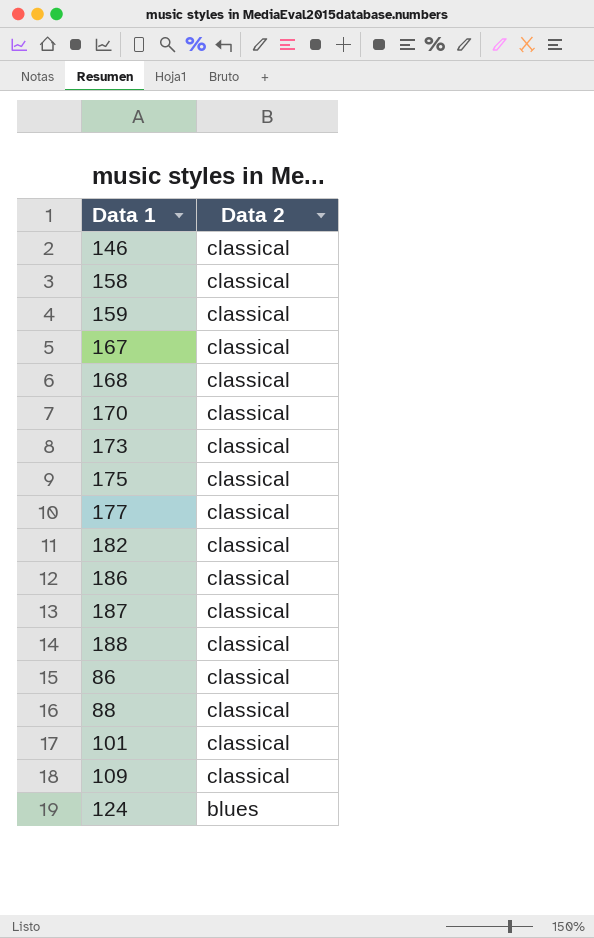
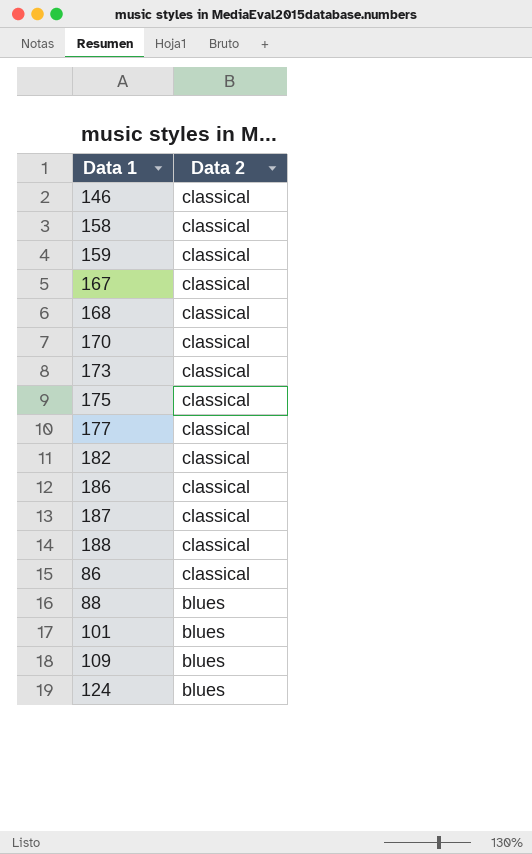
88 | Data 2: classical -> blues
101 | Data 2: classical -> blues
109 | Data 2: classical -> blues

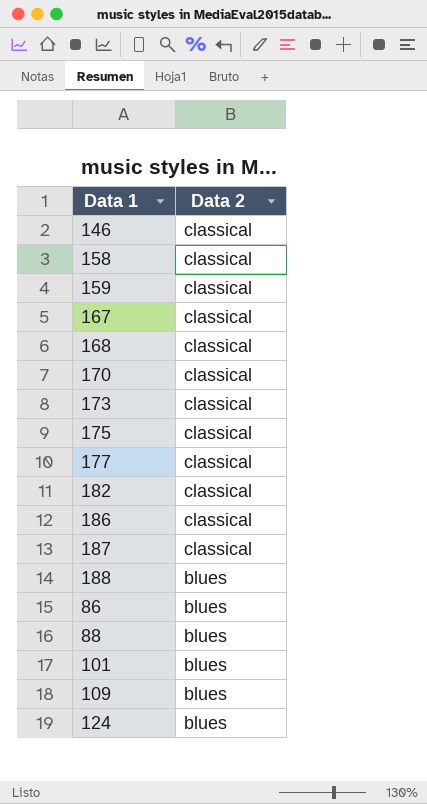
188 | Data 2: classical -> blues
86 | Data 2: classical -> blues

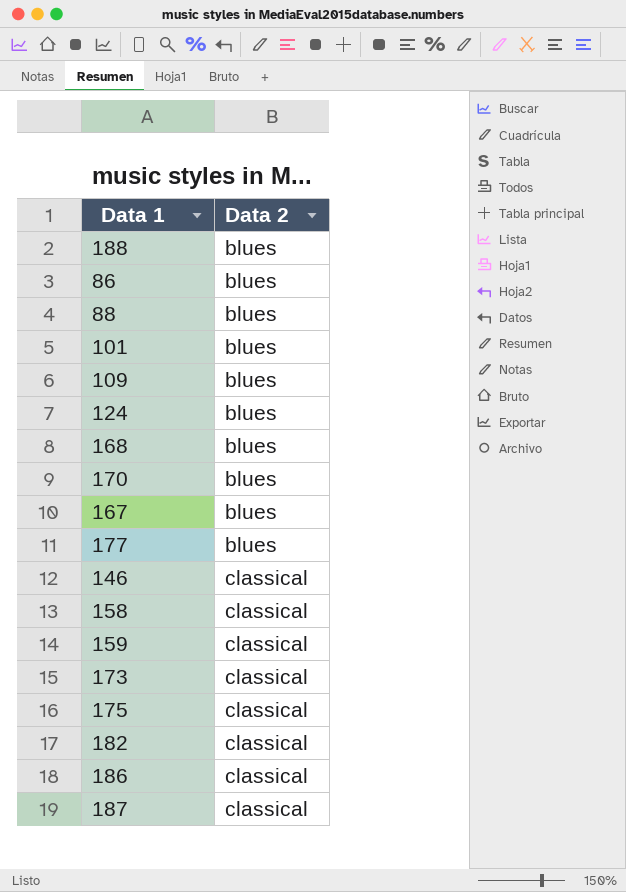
row order: Data 2 descending -> Data 2 ascending
168 | Data 2: classical -> blues
170 | Data 2: classical -> blues
167 | Data 2: classical -> blues
177 | Data 2: classical -> blues

